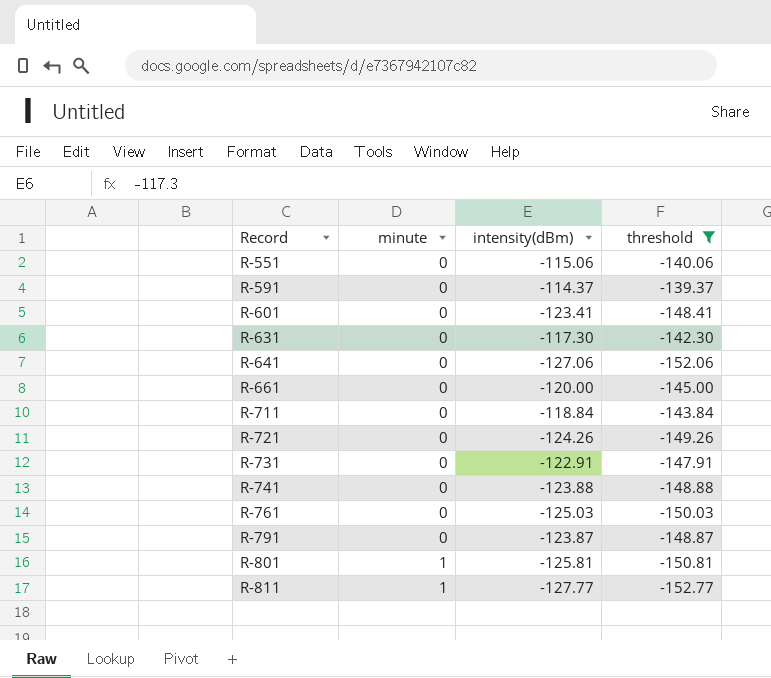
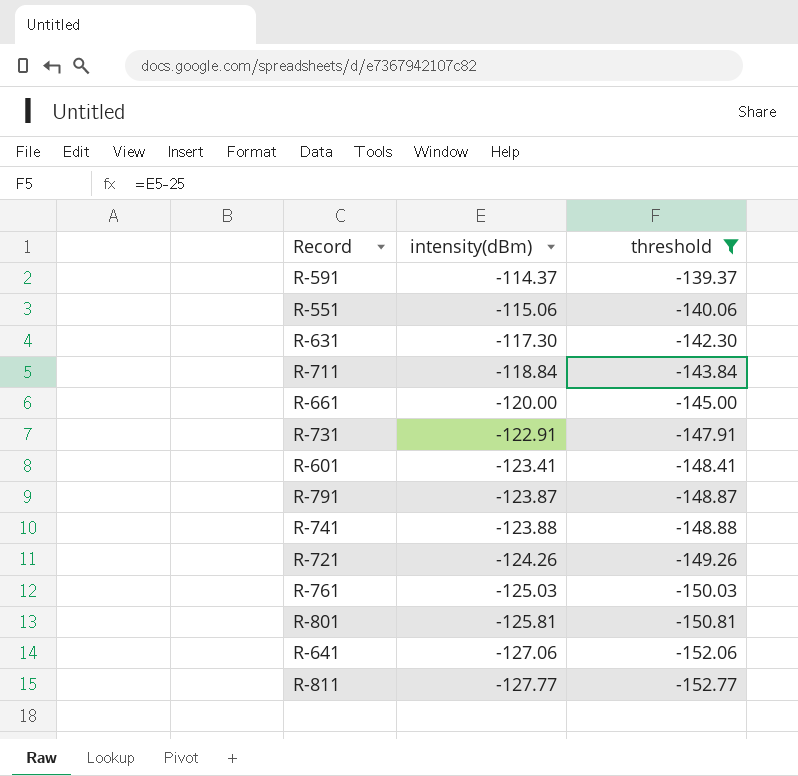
row order: Record ascending -> intensity(dBm) descending
column minute | position: 2 -> none

